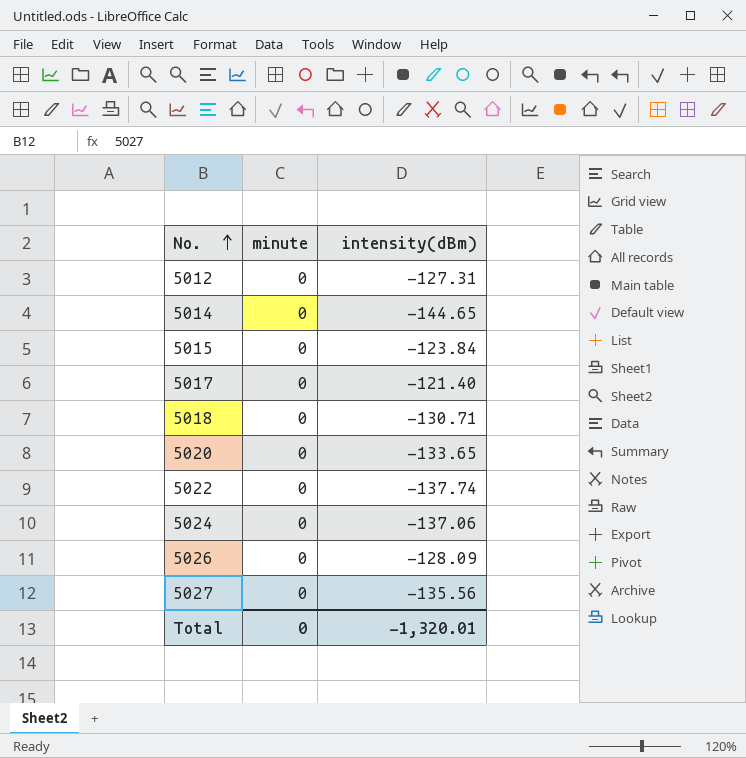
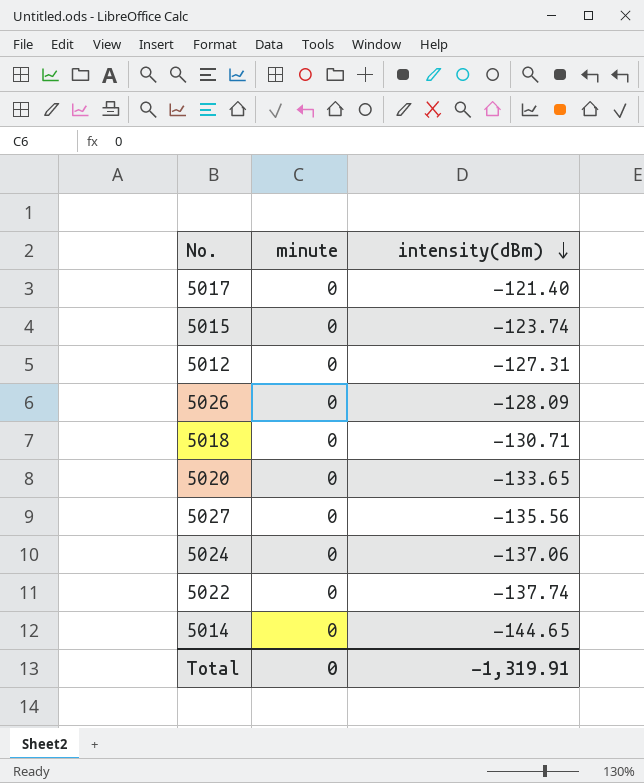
row order: No. ascending -> intensity(dBm) descending
5015 | intensity(dBm): -123.84 -> -123.74
Total | intensity(dBm): -1,320.01 -> -1,319.91

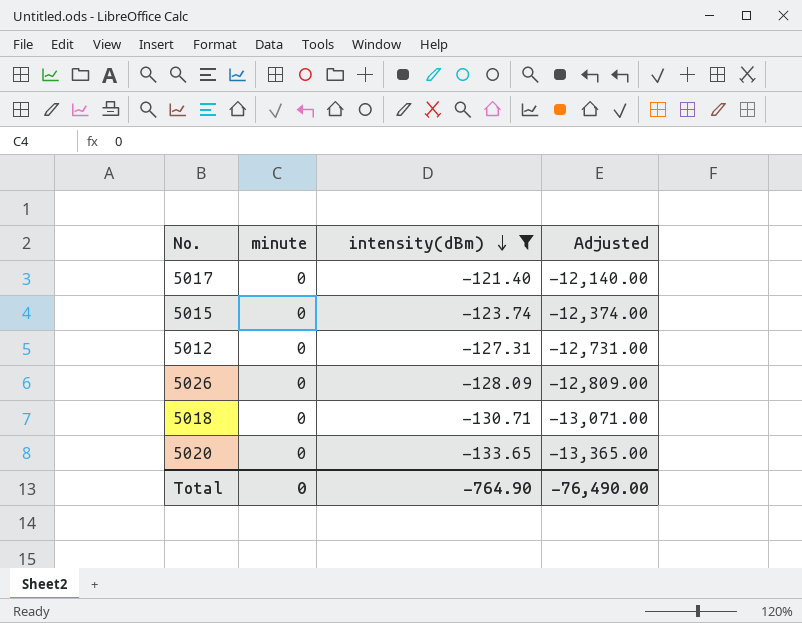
filter: none -> intensity(dBm) >= -133.65
column Adjusted | formula: none -> [intensity(dBm)] * 100
Total | intensity(dBm): -1,319.91 -> -764.90

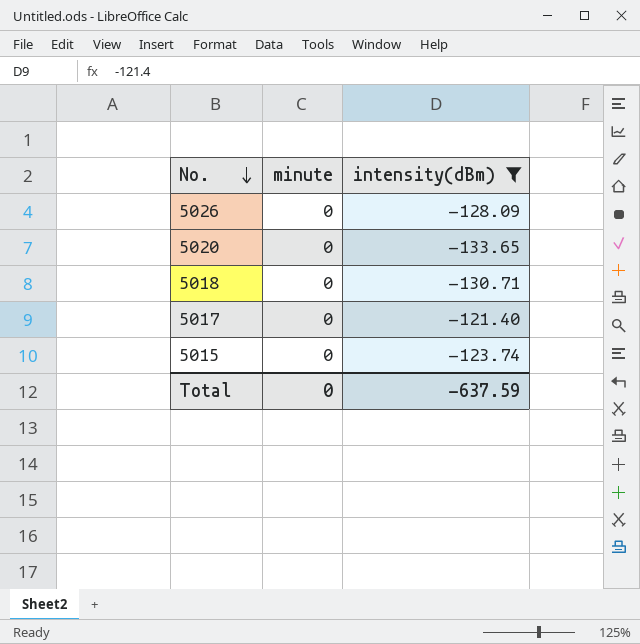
row order: intensity(dBm) descending -> No. descending
column Adjusted | formula: [intensity(dBm)] * 100 -> none
row 5012: 0 | -127.31 | -12,731.00 -> none
Total | intensity(dBm): -764.90 -> -637.59

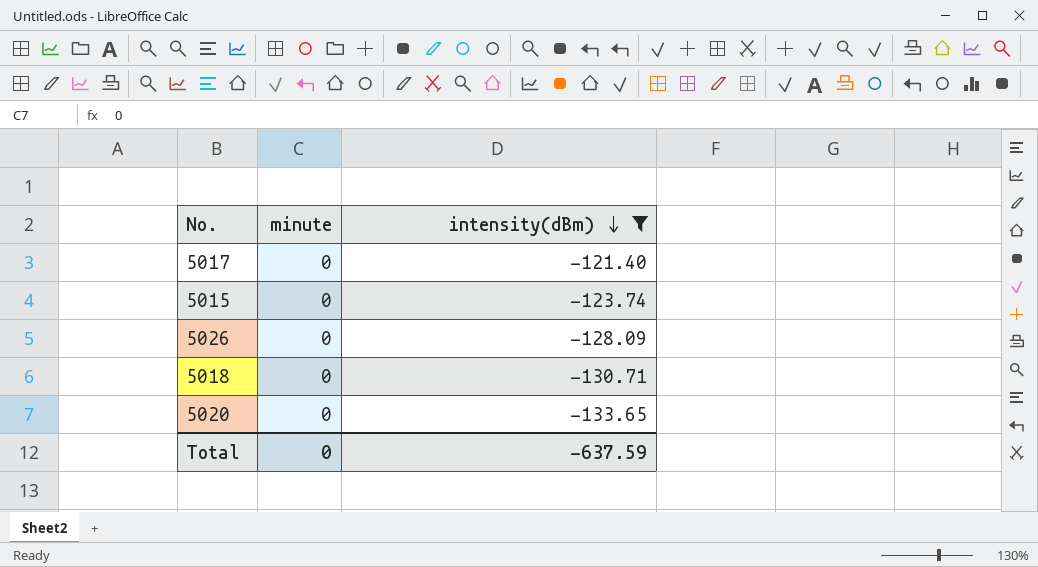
row order: No. descending -> intensity(dBm) descending

